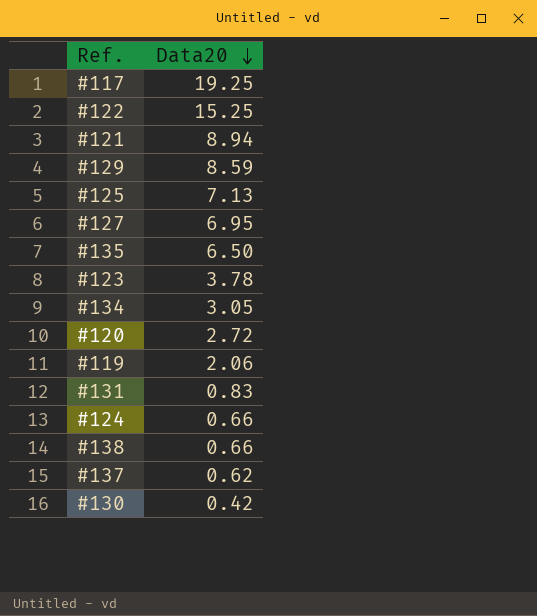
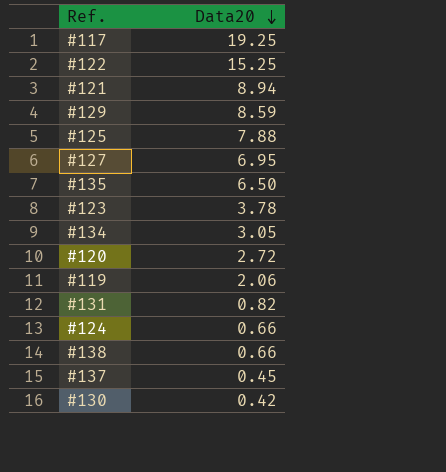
#125 | Data20: 7.13 -> 7.88
#131 | Data20: 0.83 -> 0.82
#137 | Data20: 0.62 -> 0.45

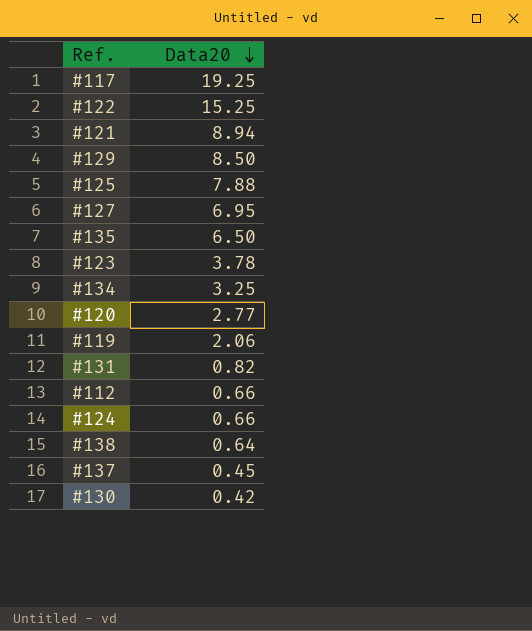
#129 | Data20: 8.59 -> 8.50
#134 | Data20: 3.05 -> 3.25
#120 | Data20: 2.72 -> 2.77
row #112: none -> 0.66
#138 | Data20: 0.66 -> 0.64

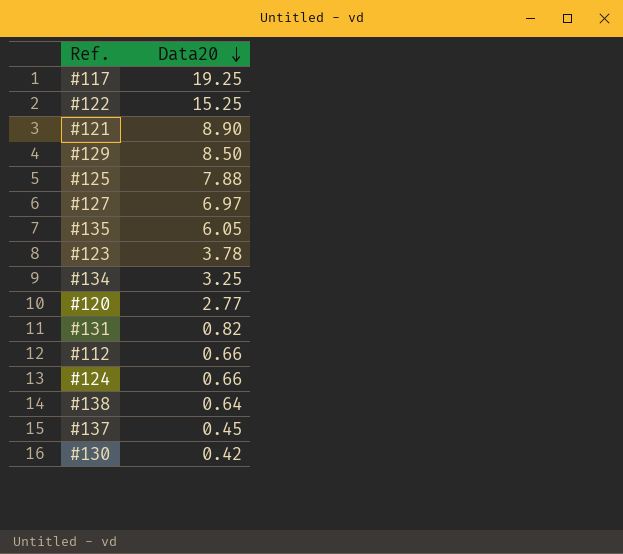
row #119: 2.06 -> none
#121 | Data20: 8.94 -> 8.90
#127 | Data20: 6.95 -> 6.97
#135 | Data20: 6.50 -> 6.05

